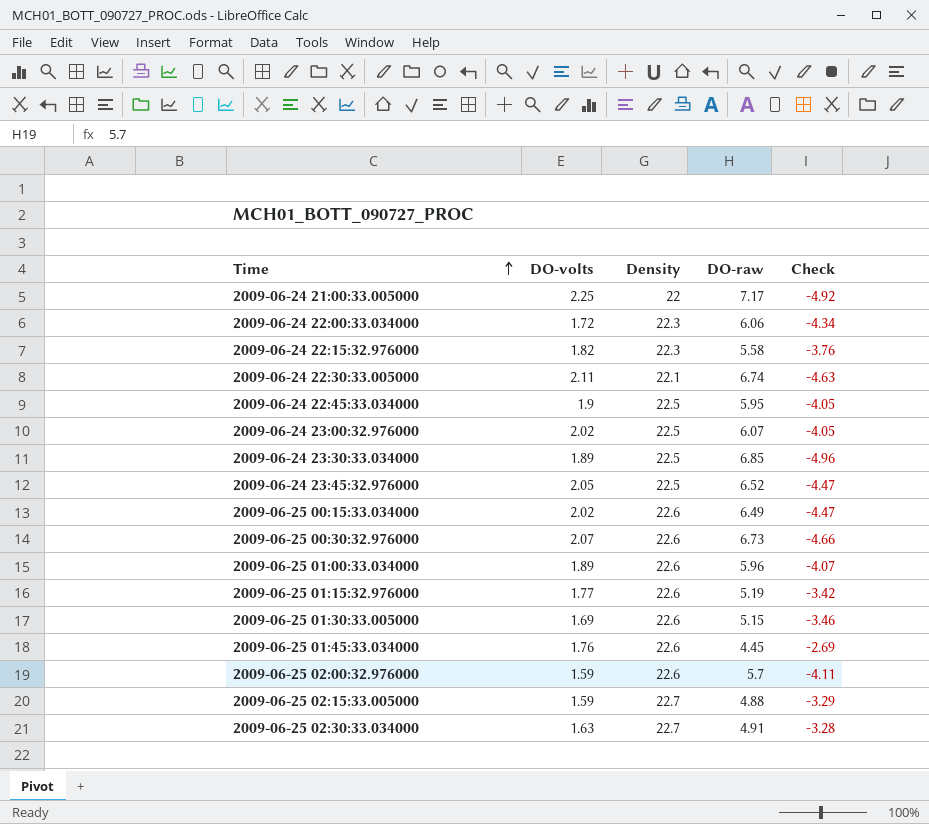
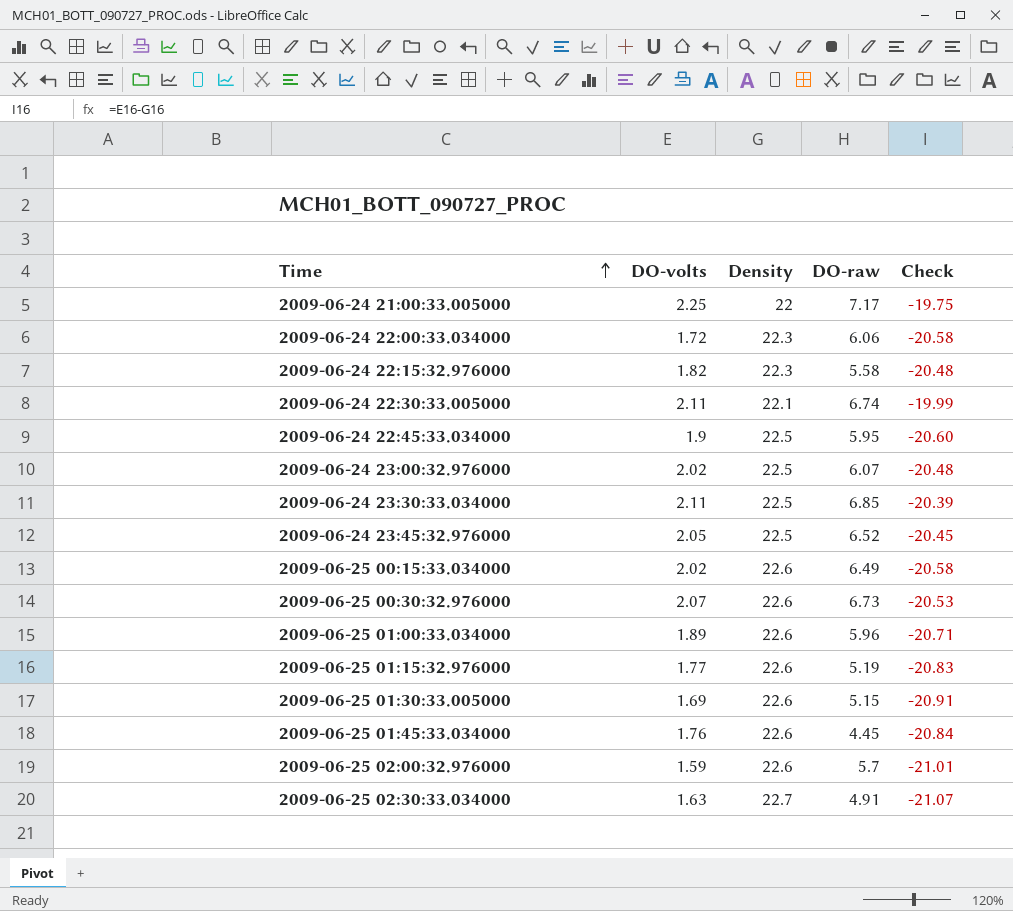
column Check | formula: [DO-volts] - [DO-raw] -> [DO-volts] - [Density]
row 2009-06-25 02:15:33.005000: 1.59 | 22.7 | 4.88 | -3.29 -> none
2009-06-24 23:30:33.034000 | DO-volts: 1.89 -> 2.11

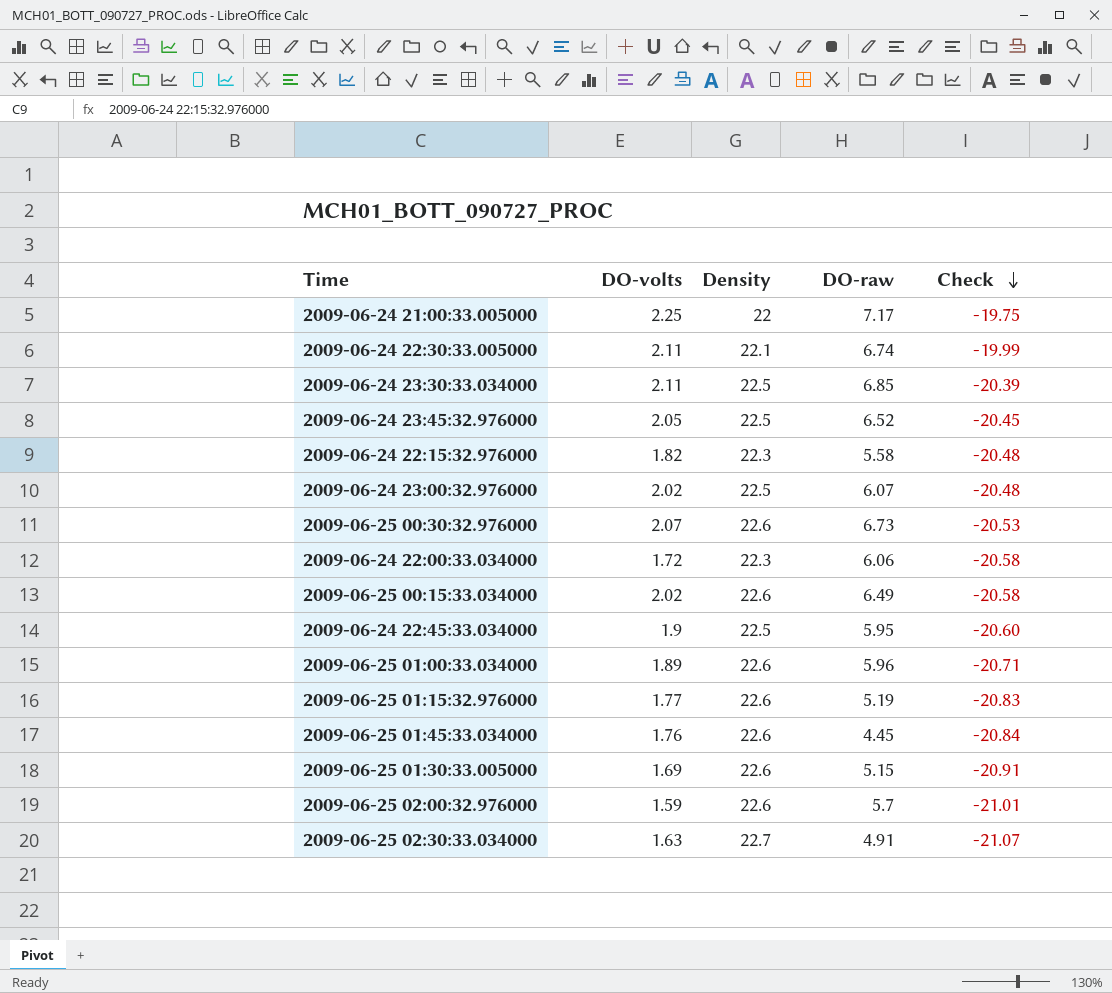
row order: Time ascending -> Check descending

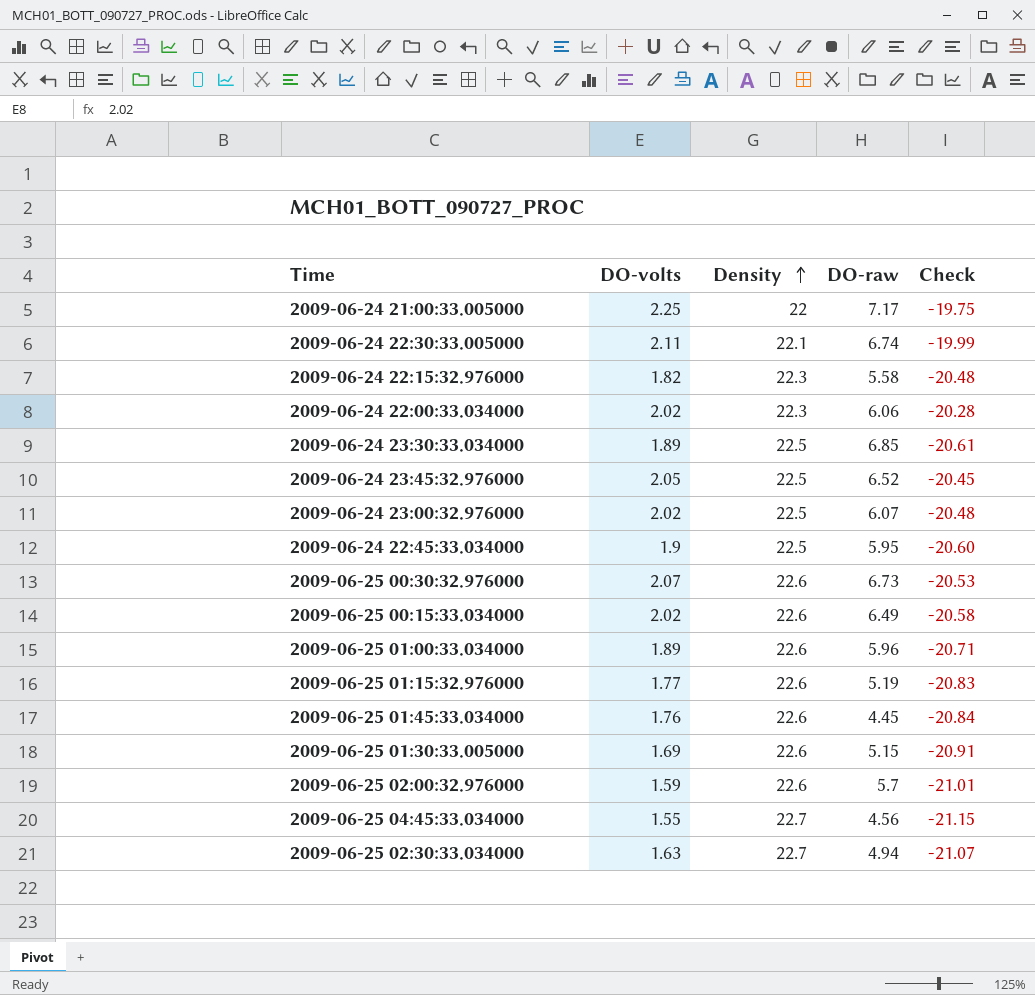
row order: Check descending -> Density ascending
2009-06-24 22:00:33.034000 | DO-volts: 1.72 -> 2.02
2009-06-24 22:00:33.034000 | Check: -20.58 -> -20.28
2009-06-24 23:30:33.034000 | DO-volts: 2.11 -> 1.89
2009-06-24 23:30:33.034000 | Check: -20.39 -> -20.61
row 2009-06-25 04:45:33.034000: none -> 1.55 | 22.7 | 4.56 | -21.15
2009-06-25 02:30:33.034000 | DO-raw: 4.91 -> 4.94

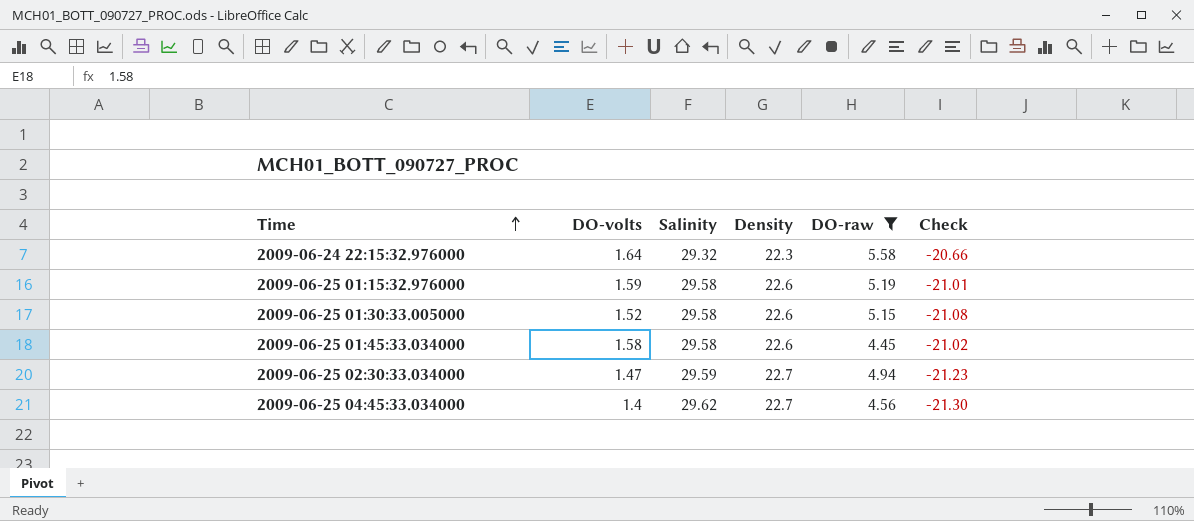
filter: none -> DO-raw <= 5.58
row order: Density ascending -> Time ascending
column Salinity | position: none -> 3
2009-06-24 22:15:32.976000 | DO-volts: 1.82 -> 1.64
2009-06-24 22:15:32.976000 | Check: -20.48 -> -20.66
2009-06-25 01:15:32.976000 | DO-volts: 1.77 -> 1.59
2009-06-25 01:15:32.976000 | Check: -20.83 -> -21.01
2009-06-25 01:30:33.005000 | DO-volts: 1.69 -> 1.52
2009-06-25 01:30:33.005000 | Check: -20.91 -> -21.08
2009-06-25 01:45:33.034000 | DO-volts: 1.76 -> 1.58
2009-06-25 01:45:33.034000 | Check: -20.84 -> -21.02
2009-06-25 02:30:33.034000 | DO-volts: 1.63 -> 1.47
2009-06-25 02:30:33.034000 | Check: -21.07 -> -21.23
2009-06-25 04:45:33.034000 | DO-volts: 1.55 -> 1.4
2009-06-25 04:45:33.034000 | Check: -21.15 -> -21.30

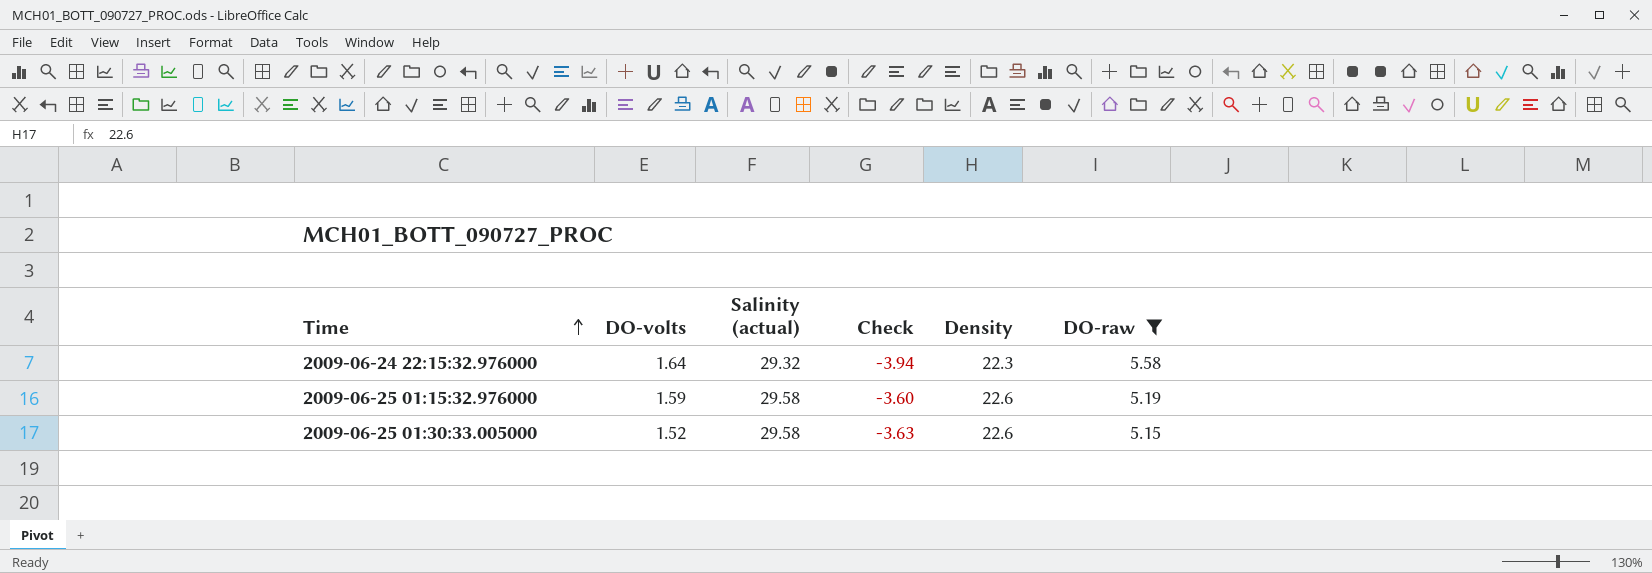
column name: Salinity -> Salinity (actual)
column Check | formula: [DO-volts] - [Density] -> [DO-volts] - [DO-raw]
column Check | position: 6 -> 4
row 2009-06-25 01:45:33.034000: 1.58 | 29.58 | 22.6 | 4.45 | -21.02 -> none
row 2009-06-25 02:30:33.034000: 1.47 | 29.59 | 22.7 | 4.94 | -21.23 -> none
row 2009-06-25 04:45:33.034000: 1.4 | 29.62 | 22.7 | 4.56 | -21.30 -> none

